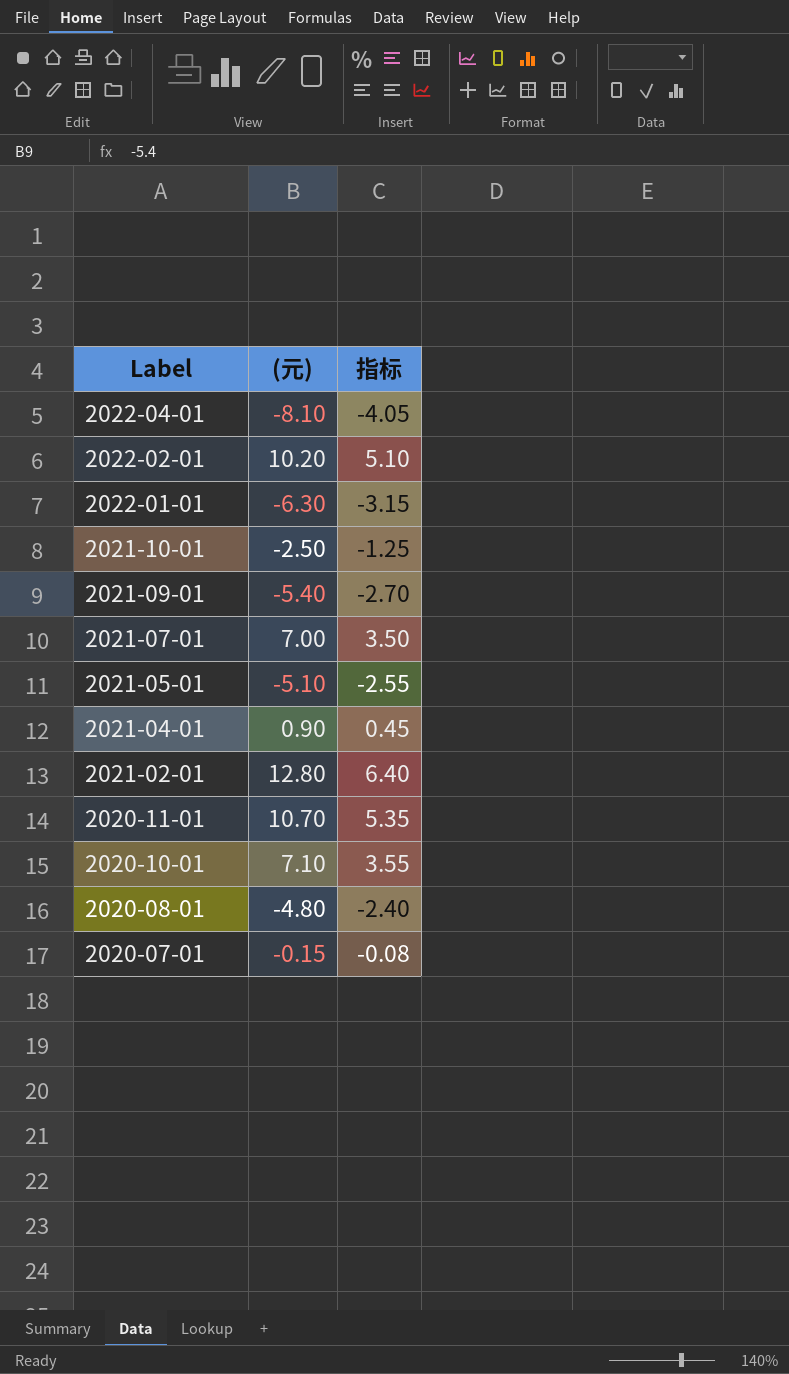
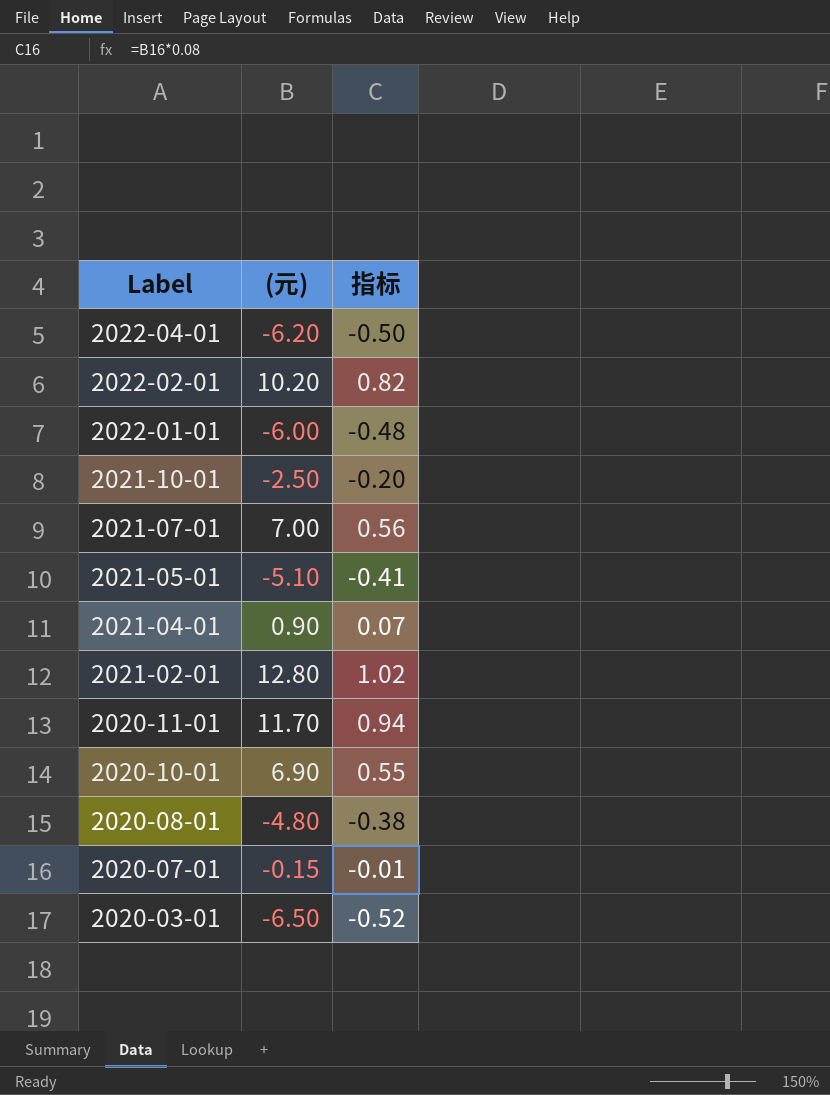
column 指标 | formula: [(元)] * 0.5 -> [(元)] * 0.08
row 2021-09-01: -5.40 | -2.70 -> none
2022-04-01 | (元): -8.10 -> -6.20
2022-01-01 | (元): -6.30 -> -6.00
2020-11-01 | (元): 10.70 -> 11.70
2020-10-01 | (元): 7.10 -> 6.90
row 2020-03-01: none -> -6.50 | -0.52

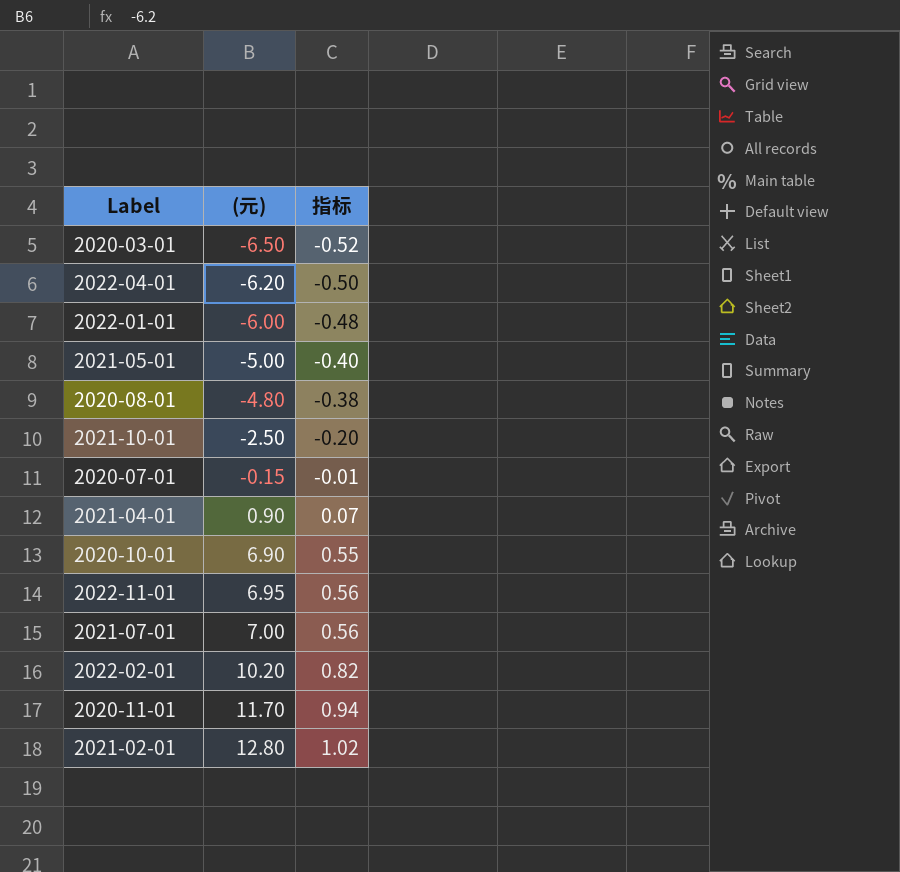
row order: Label descending -> (元) ascending
2021-05-01 | (元): -5.10 -> -5.00
2021-05-01 | 指标: -0.41 -> -0.40
row 2022-11-01: none -> 6.95 | 0.56

